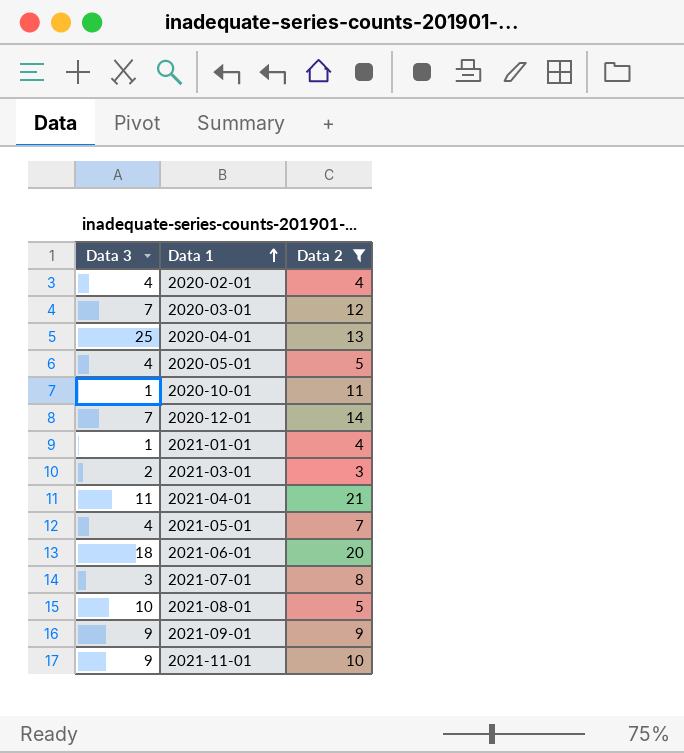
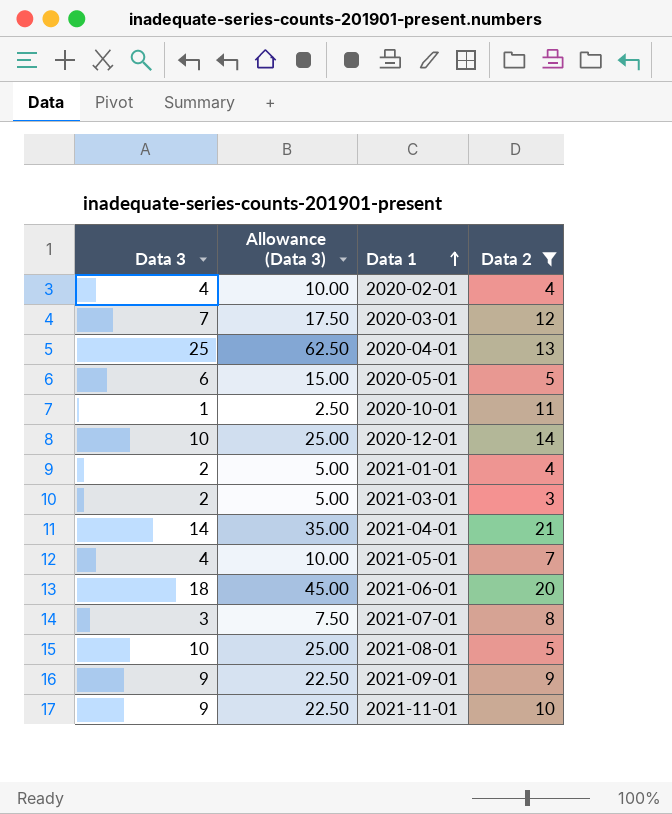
column Allowance (Data 3) | formula: none -> [Data 3] * 2.5
2020-05-01 | Data 3: 4 -> 6
2020-12-01 | Data 3: 7 -> 10
2021-01-01 | Data 3: 1 -> 2
2021-04-01 | Data 3: 11 -> 14

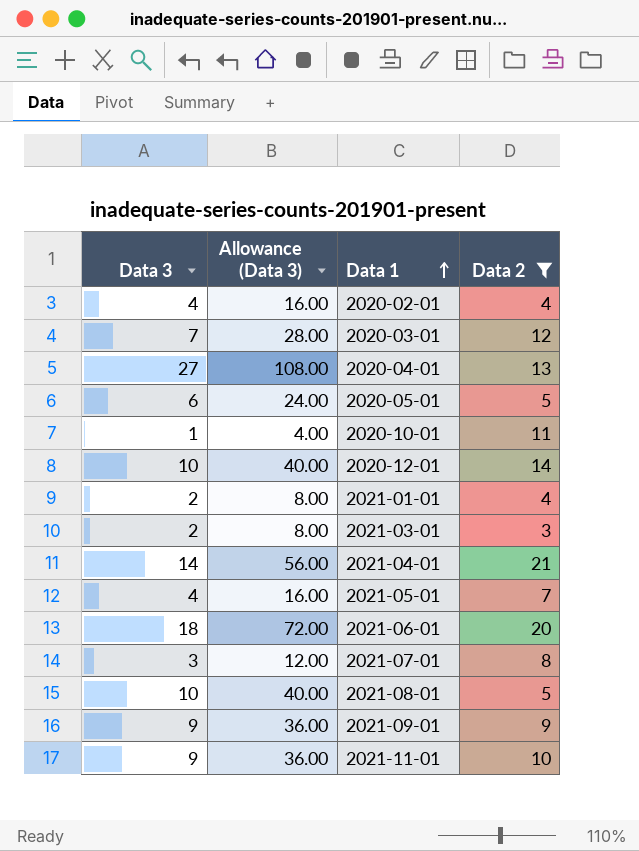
column Allowance (Data 3) | formula: [Data 3] * 2.5 -> [Data 3] * 4
2020-04-01 | Data 3: 25 -> 27

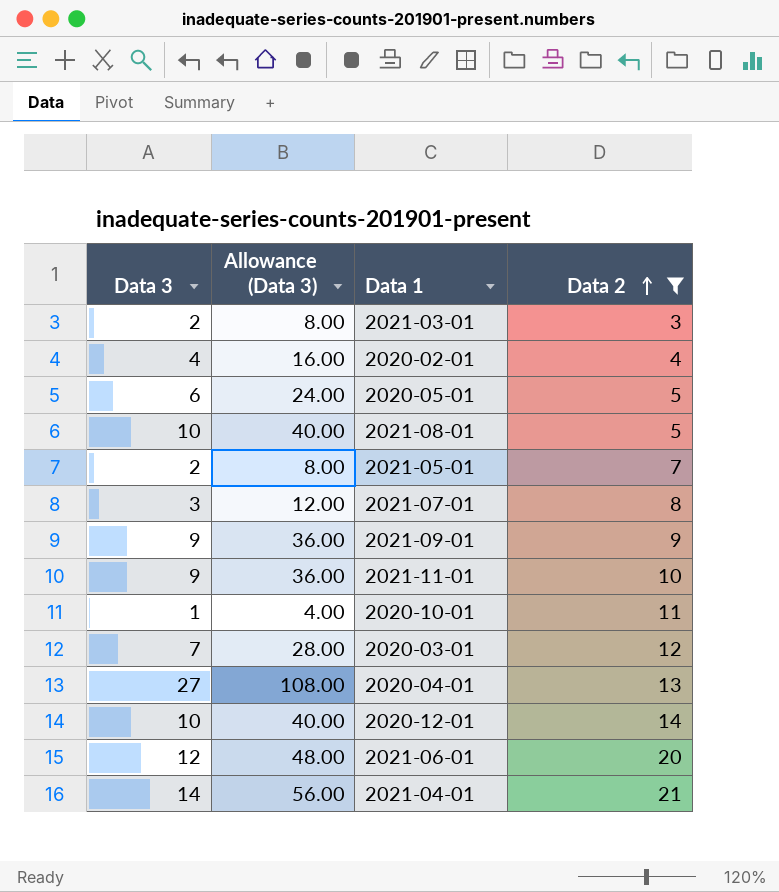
row order: Data 1 ascending -> Data 2 ascending
row 2021-01-01: 2 | 8.00 | 4 -> none
2021-05-01 | Data 3: 4 -> 2
2021-05-01 | Allowance (Data 3): 16.00 -> 8.00
2021-06-01 | Data 3: 18 -> 12
2021-06-01 | Allowance (Data 3): 72.00 -> 48.00

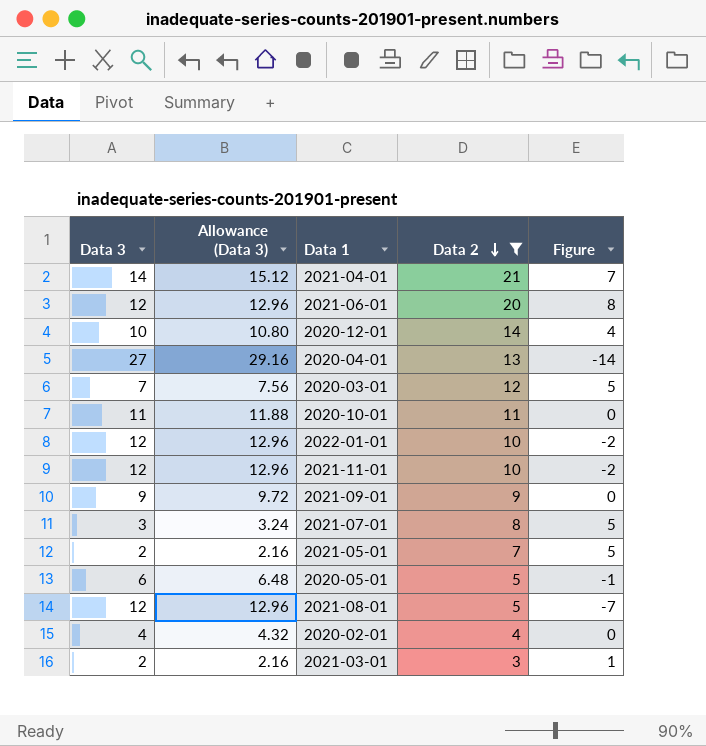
row order: Data 2 ascending -> Data 2 descending
column Allowance (Data 3) | formula: [Data 3] * 4 -> [Data 3] * 1.08
column Figure | formula: none -> [Data 2] - [Data 3]
2020-10-01 | Data 3: 1 -> 11
row 2022-01-01: none -> 12 | 12.96 | 10 | -2
2021-11-01 | Data 3: 9 -> 12
2021-08-01 | Data 3: 10 -> 12

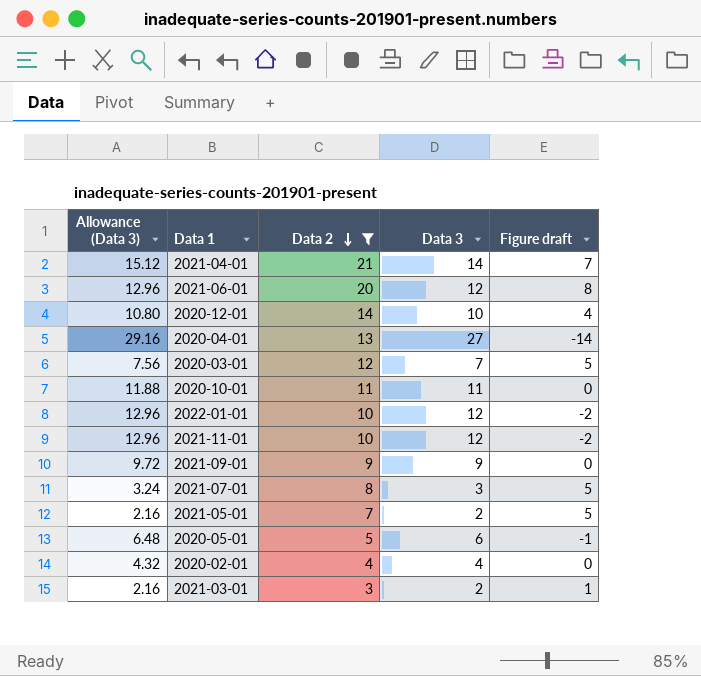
column Data 3 | position: 1 -> 4
column name: Figure -> Figure draft
row 2021-08-01: 12 | 12.96 | 5 | -7 -> none

